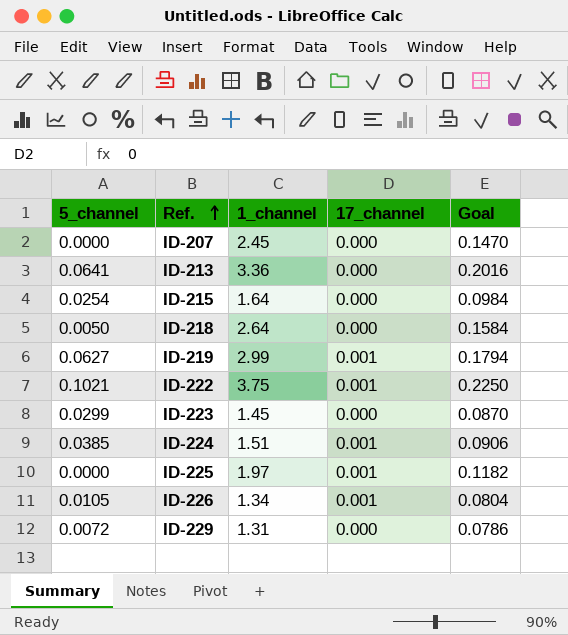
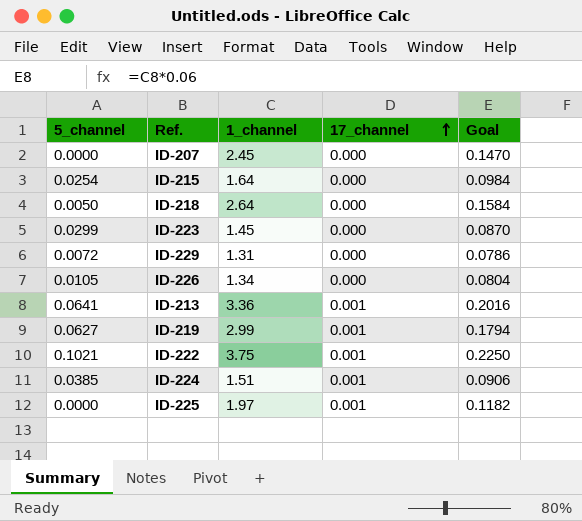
row order: Ref. ascending -> 17_channel ascending
ID-226 | 17_channel: 0.001 -> 0.000
ID-213 | 17_channel: 0.000 -> 0.001

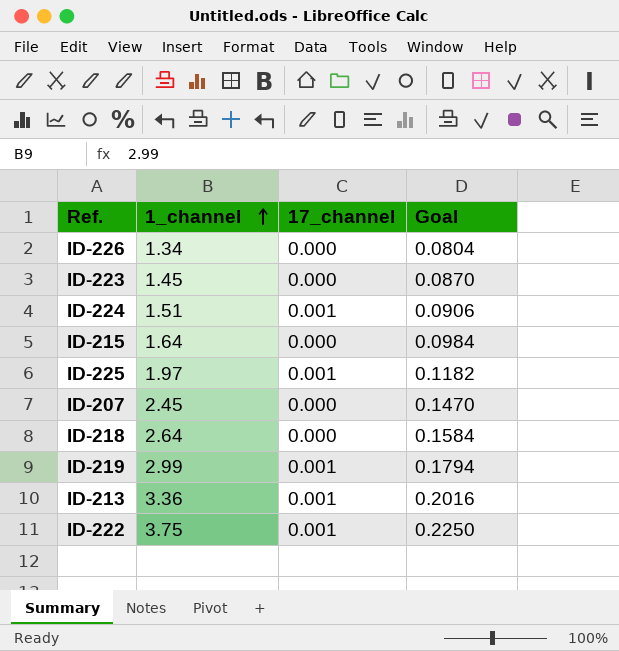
row order: 17_channel ascending -> 1_channel ascending
column 5_channel | position: 1 -> none
row ID-229: 0.0072 | 1.31 | 0.000 | 0.0786 -> none

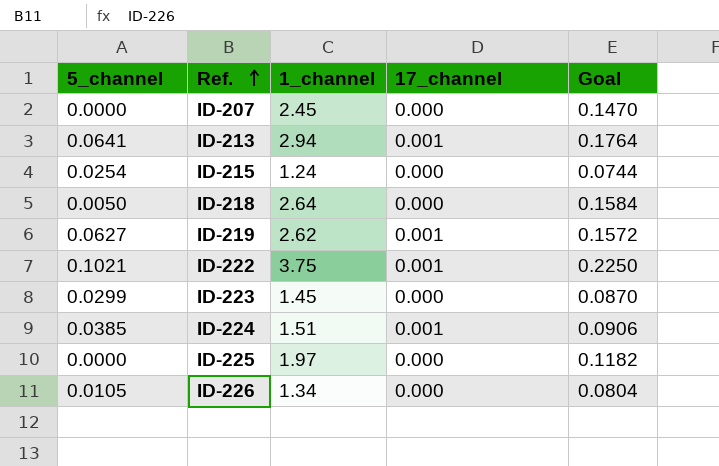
row order: 1_channel ascending -> Ref. ascending
column 5_channel | position: none -> 1
ID-213 | 1_channel: 3.36 -> 2.94
ID-213 | Goal: 0.2016 -> 0.1764
ID-215 | 1_channel: 1.64 -> 1.24
ID-215 | Goal: 0.0984 -> 0.0744
ID-219 | 1_channel: 2.99 -> 2.62
ID-219 | Goal: 0.1794 -> 0.1572
ID-225 | 17_channel: 0.001 -> 0.000

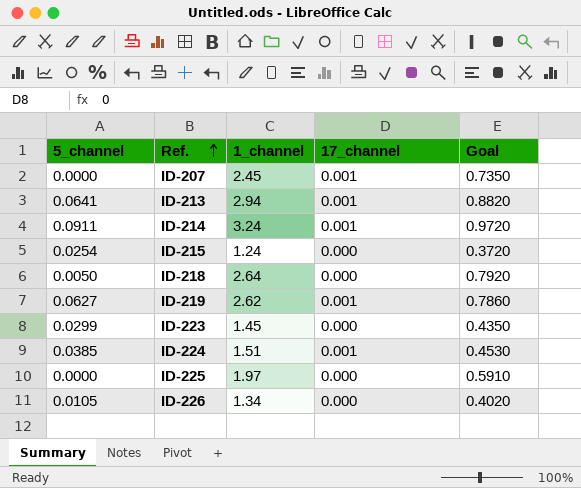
column Goal | formula: [1_channel] * 0.06 -> [1_channel] * 0.3
row ID-222: 0.1021 | 3.75 | 0.001 | 0.2250 -> none
ID-207 | 17_channel: 0.000 -> 0.001
row ID-214: none -> 0.0911 | 3.24 | 0.001 | 0.9720

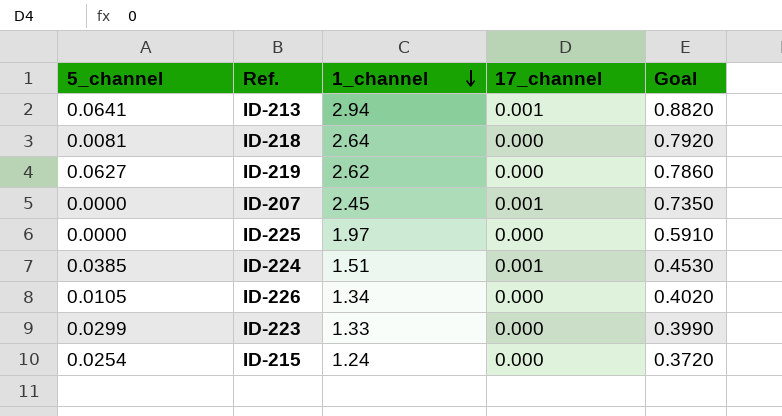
row order: Ref. ascending -> 1_channel descending
row ID-214: 0.0911 | 3.24 | 0.001 | 0.9720 -> none
ID-218 | 5_channel: 0.0050 -> 0.0081
ID-219 | 17_channel: 0.001 -> 0.000
ID-223 | 1_channel: 1.45 -> 1.33
ID-223 | Goal: 0.4350 -> 0.3990

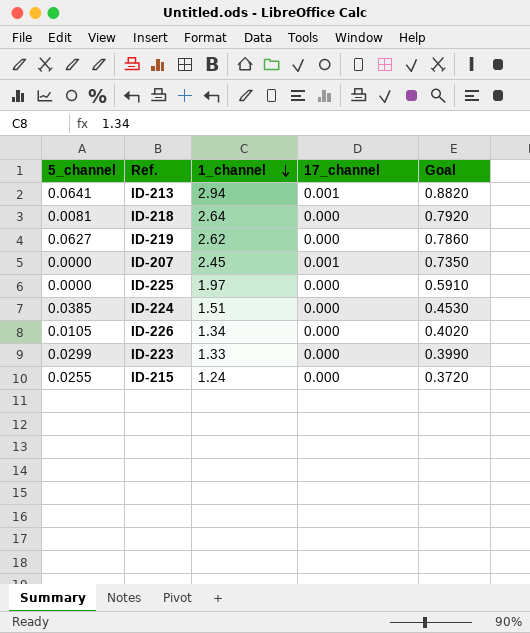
ID-224 | 17_channel: 0.001 -> 0.000
ID-215 | 5_channel: 0.0254 -> 0.0255

